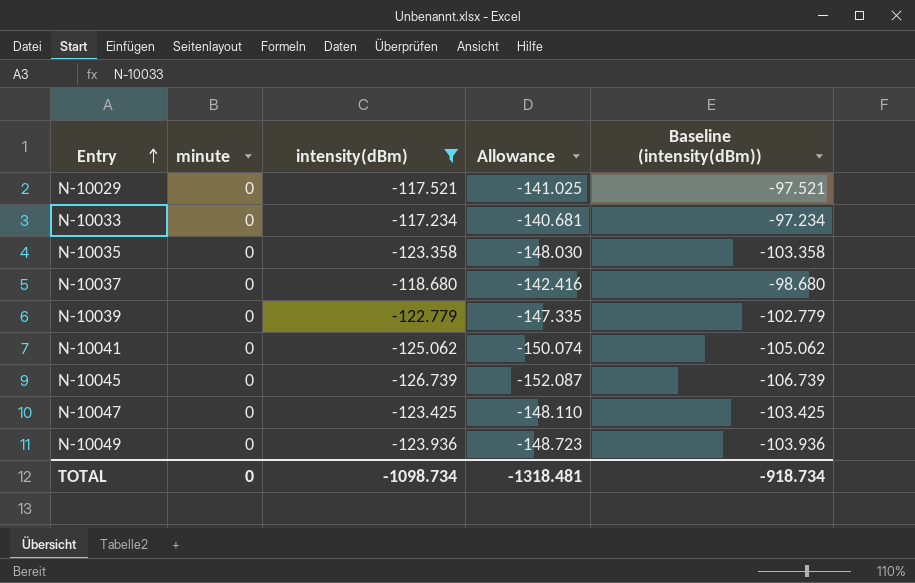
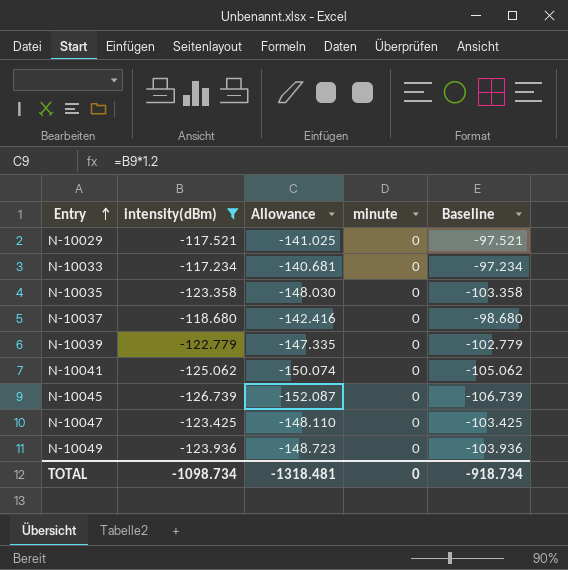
column minute | position: 2 -> 4
column name: Baseline (intensity(dBm)) -> Baseline

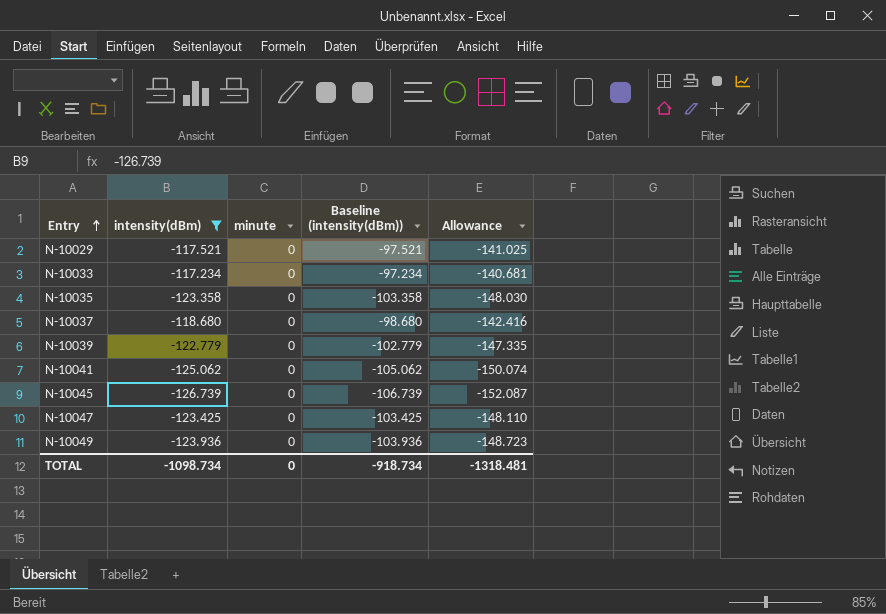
column name: Baseline -> Baseline (intensity(dBm))
column Allowance | position: 3 -> 5

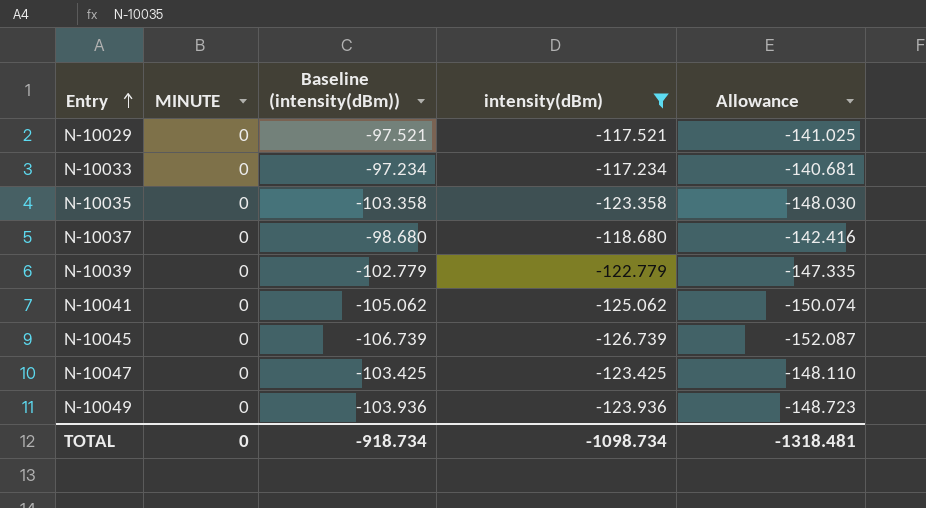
column name: minute -> MINUTE
column intensity(dBm) | position: 2 -> 4

